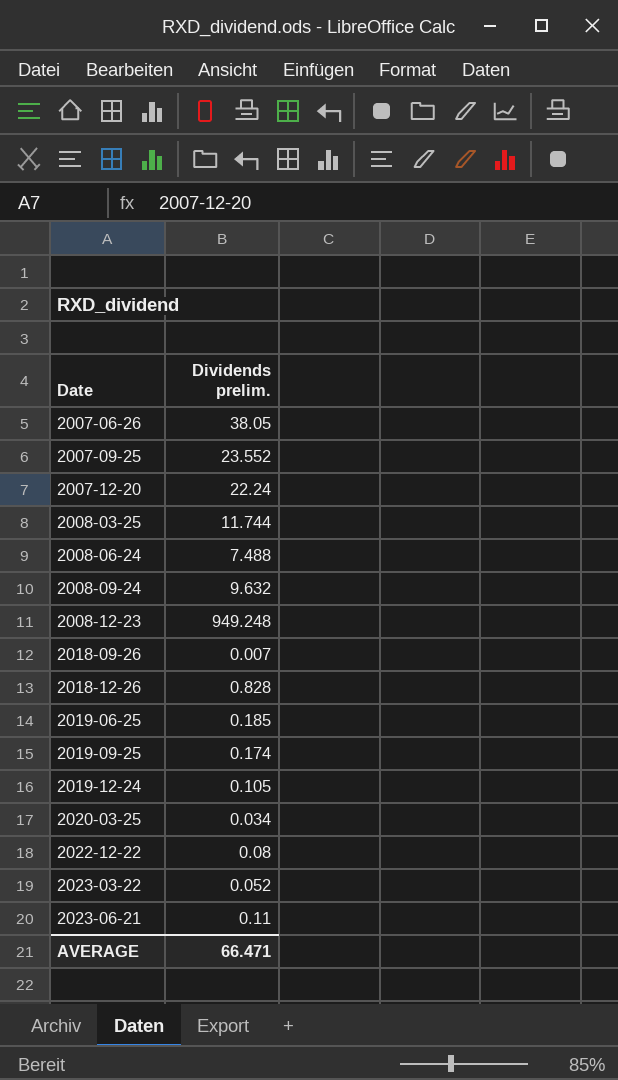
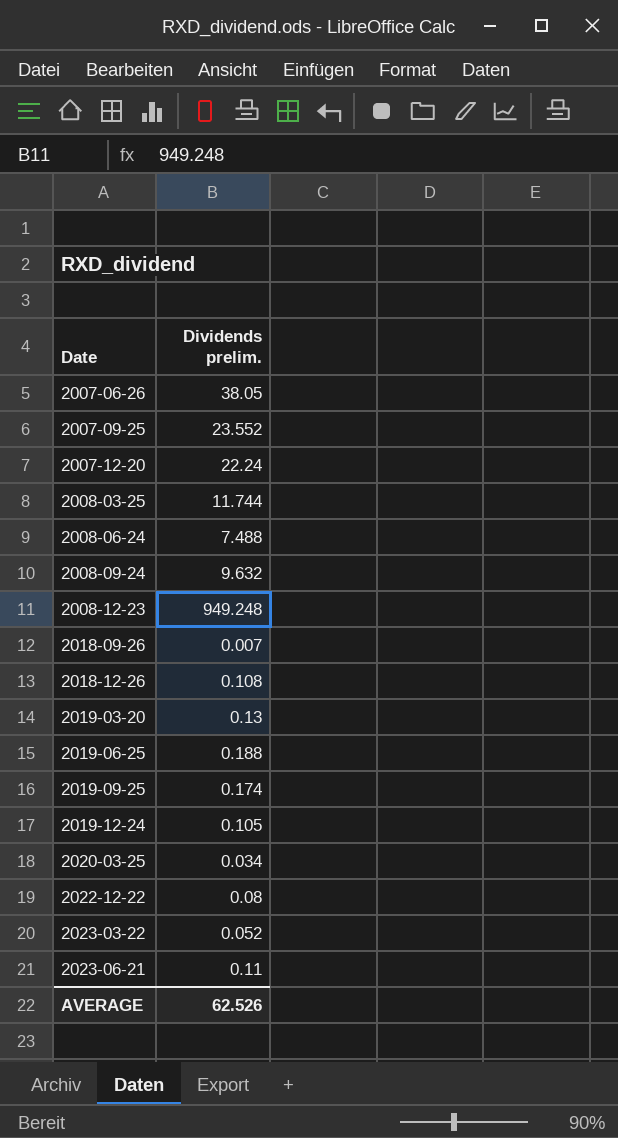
2018-12-26 | Dividends prelim.: 0.828 -> 0.108
row 2019-03-20: none -> 0.13
2019-06-25 | Dividends prelim.: 0.185 -> 0.188
AVERAGE | Dividends prelim.: 66.471 -> 62.526

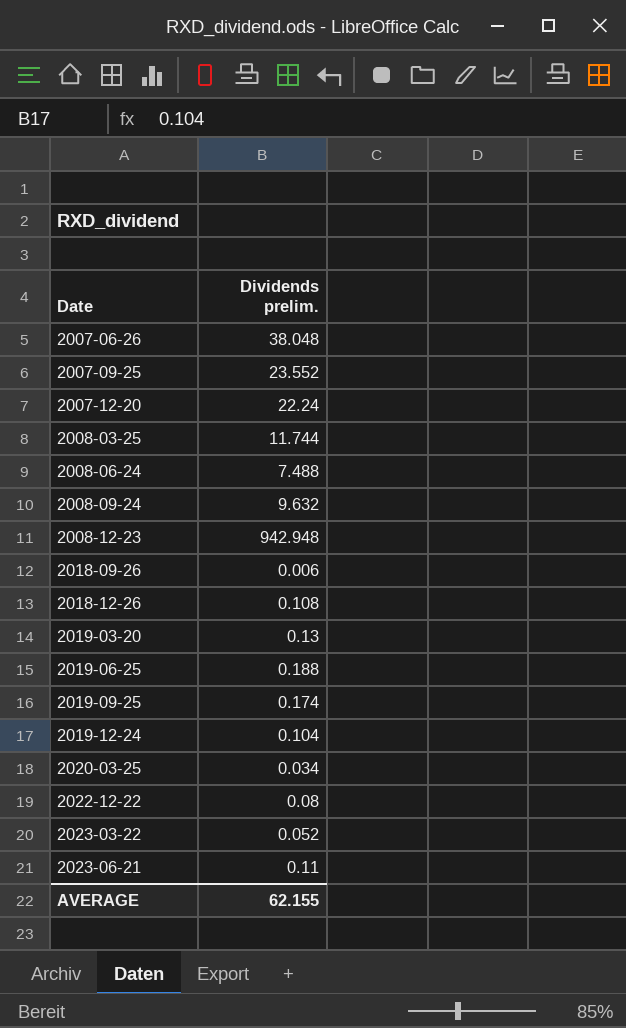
2007-06-26 | Dividends prelim.: 38.05 -> 38.048
2008-12-23 | Dividends prelim.: 949.248 -> 942.948
2018-09-26 | Dividends prelim.: 0.007 -> 0.006
2019-12-24 | Dividends prelim.: 0.105 -> 0.104
AVERAGE | Dividends prelim.: 62.526 -> 62.155

